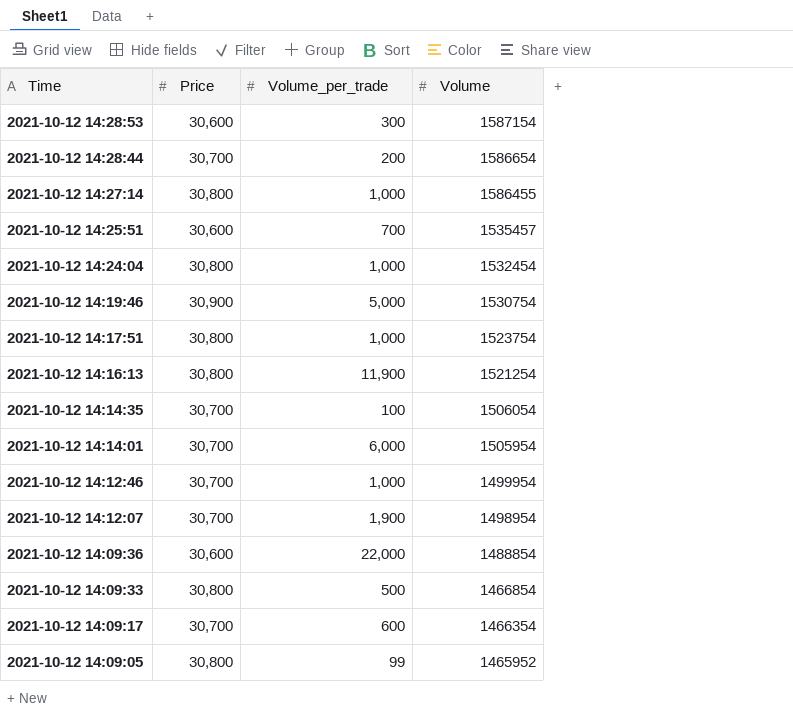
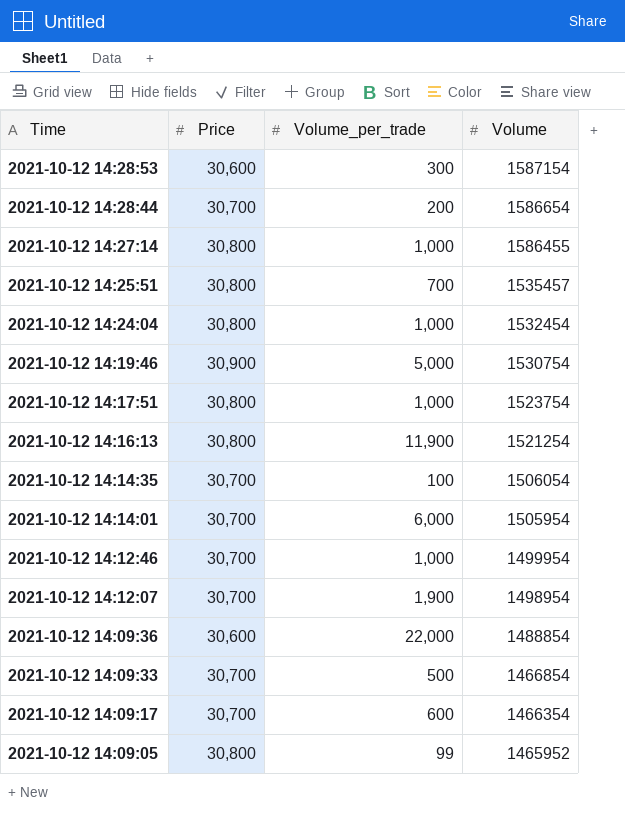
2021-10-12 14:25:51 | Price: 30,600 -> 30,800
2021-10-12 14:09:33 | Price: 30,800 -> 30,700

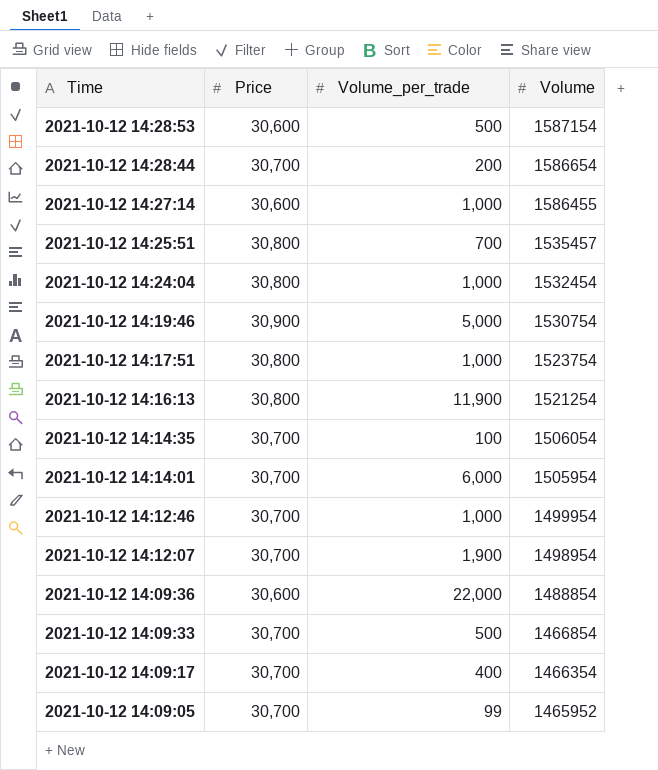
2021-10-12 14:28:53 | Volume_per_trade: 300 -> 500
2021-10-12 14:27:14 | Price: 30,800 -> 30,600
2021-10-12 14:09:17 | Volume_per_trade: 600 -> 400
2021-10-12 14:09:05 | Price: 30,800 -> 30,700

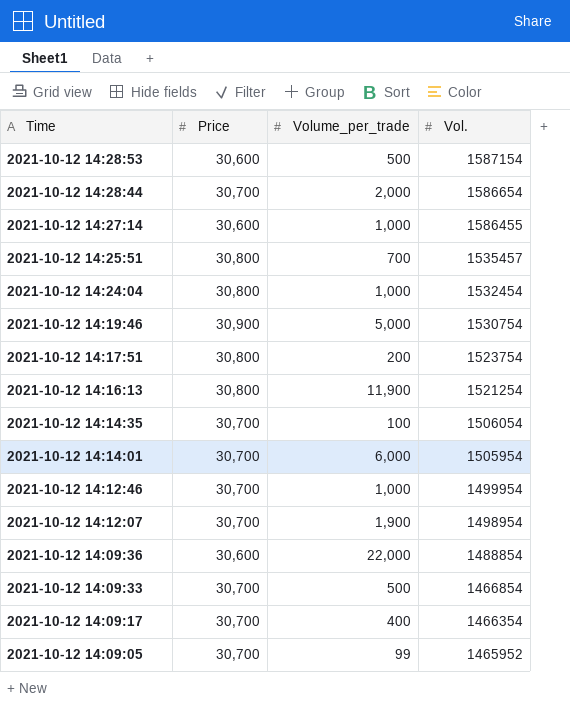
column name: Volume -> Vol.
2021-10-12 14:28:44 | Volume_per_trade: 200 -> 2,000
2021-10-12 14:17:51 | Volume_per_trade: 1,000 -> 200

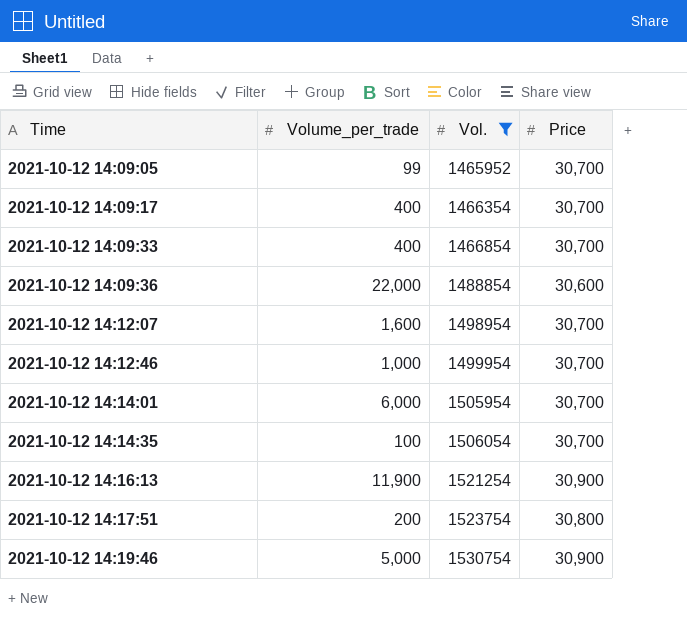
filter: none -> Vol. <= 1530754
row order: Time descending -> Time ascending
column Price | position: 2 -> 4
2021-10-12 14:09:33 | Volume_per_trade: 500 -> 400
2021-10-12 14:12:07 | Volume_per_trade: 1,900 -> 1,600
2021-10-12 14:16:13 | Price: 30,800 -> 30,900

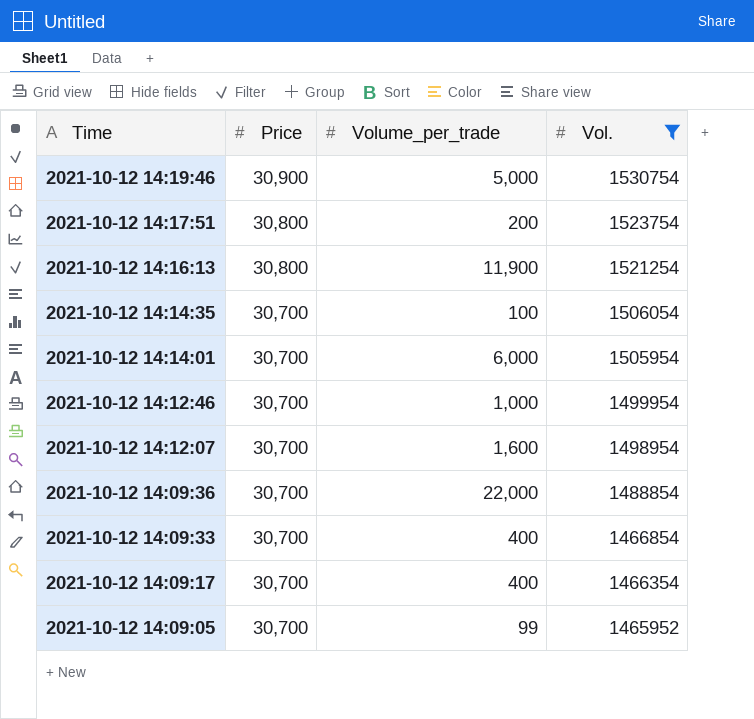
row order: Time ascending -> Time descending
column Price | position: 4 -> 2
2021-10-12 14:16:13 | Price: 30,900 -> 30,800
2021-10-12 14:09:36 | Price: 30,600 -> 30,700

